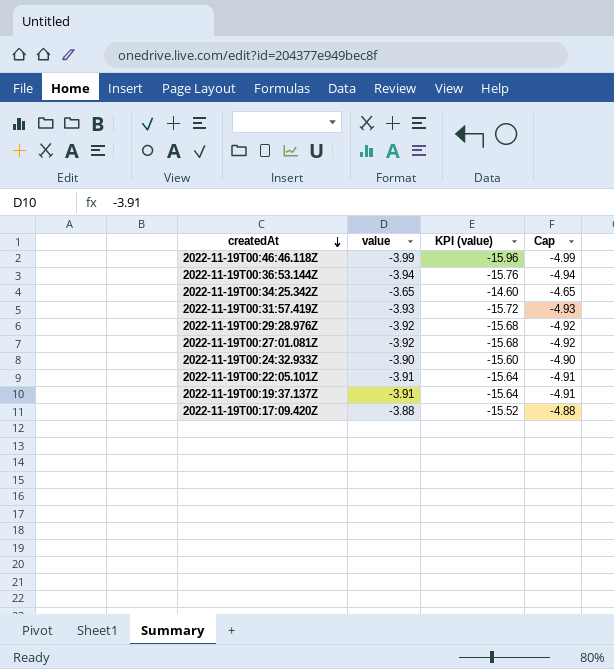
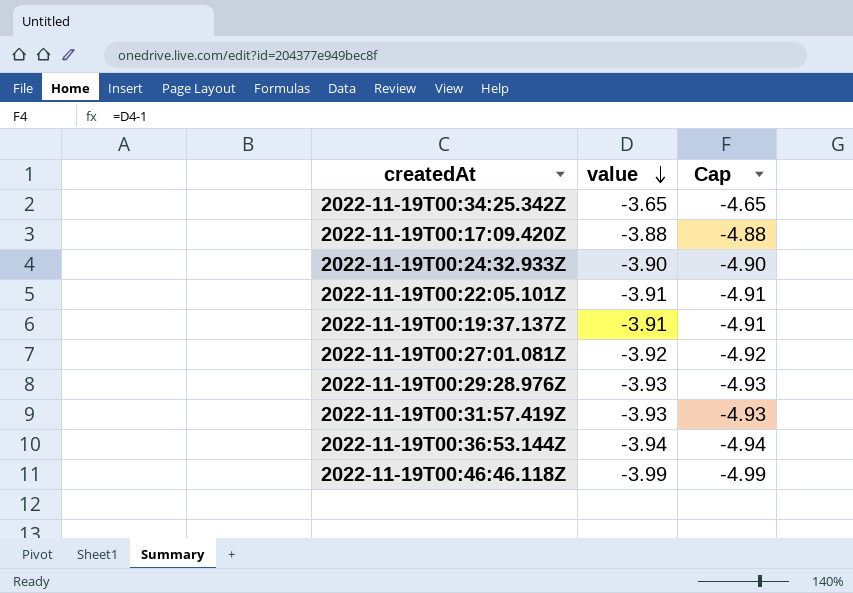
row order: createdAt descending -> value descending
column KPI (value) | formula: [value] * 4 -> none
2022-11-19T00:29:28.976Z | value: -3.92 -> -3.93
2022-11-19T00:29:28.976Z | Cap: -4.92 -> -4.93

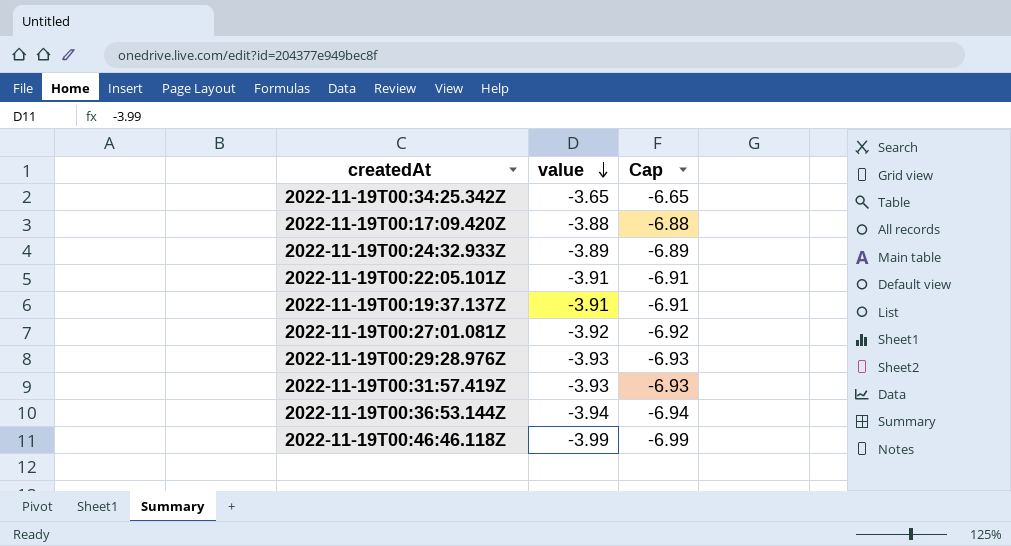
column Cap | formula: [value] - 1 -> [value] - 3
2022-11-19T00:24:32.933Z | value: -3.90 -> -3.89

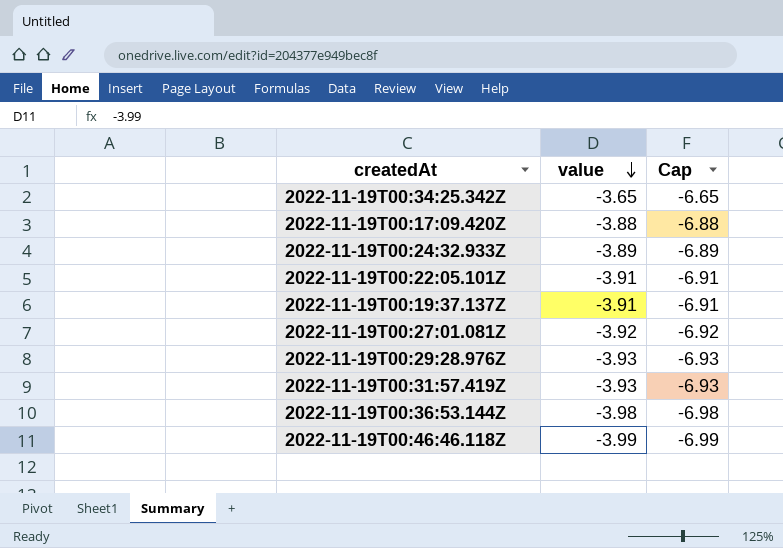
2022-11-19T00:36:53.144Z | value: -3.94 -> -3.98
2022-11-19T00:36:53.144Z | Cap: -6.94 -> -6.98

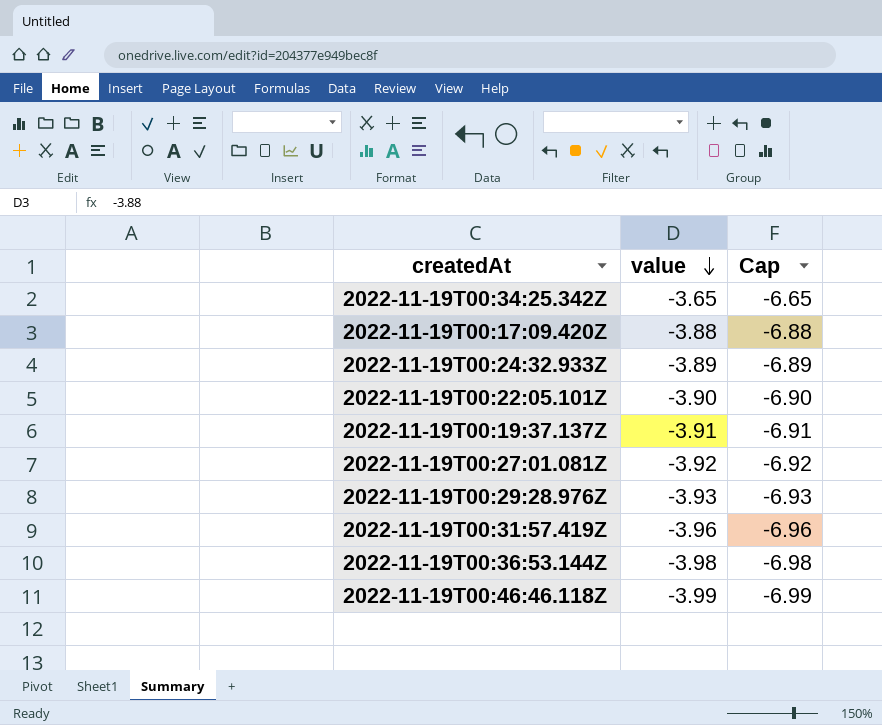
2022-11-19T00:22:05.101Z | value: -3.91 -> -3.90
2022-11-19T00:22:05.101Z | Cap: -6.91 -> -6.90
2022-11-19T00:31:57.419Z | value: -3.93 -> -3.96
2022-11-19T00:31:57.419Z | Cap: -6.93 -> -6.96

